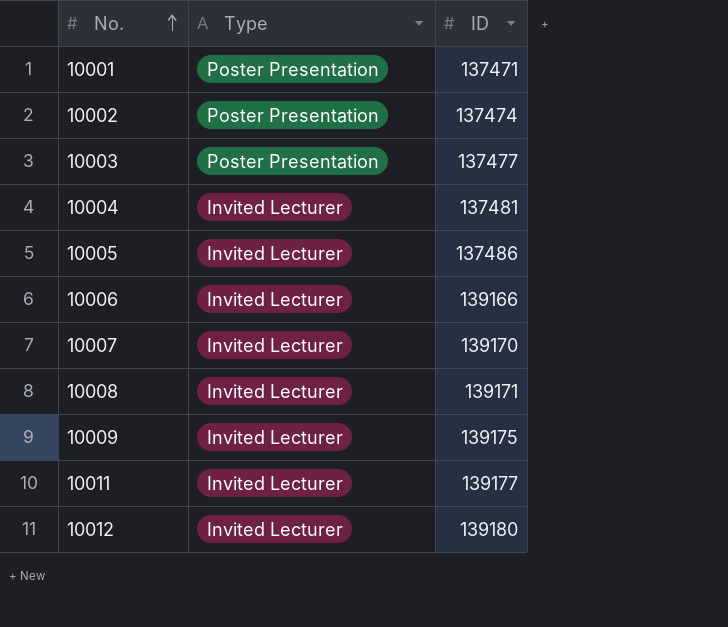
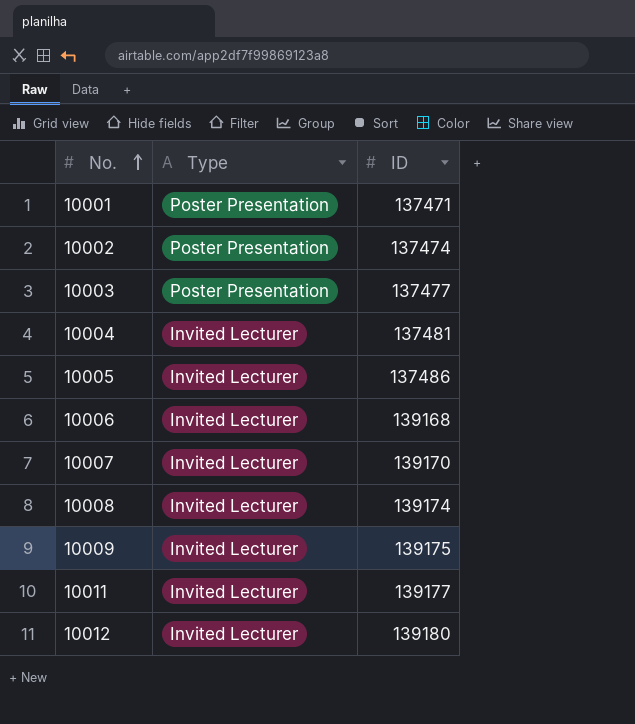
10006 | ID: 139166 -> 139168
10008 | ID: 139171 -> 139174

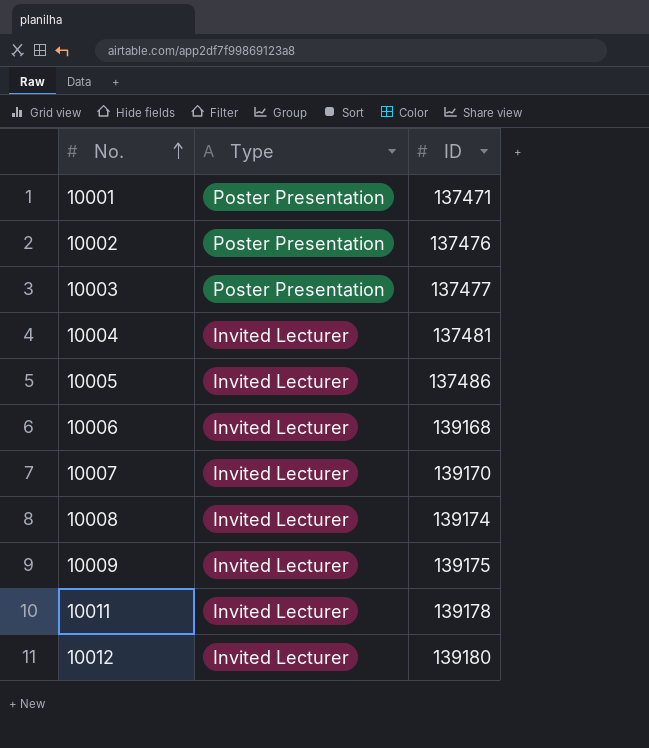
10002 | ID: 137474 -> 137476
10011 | ID: 139177 -> 139178

